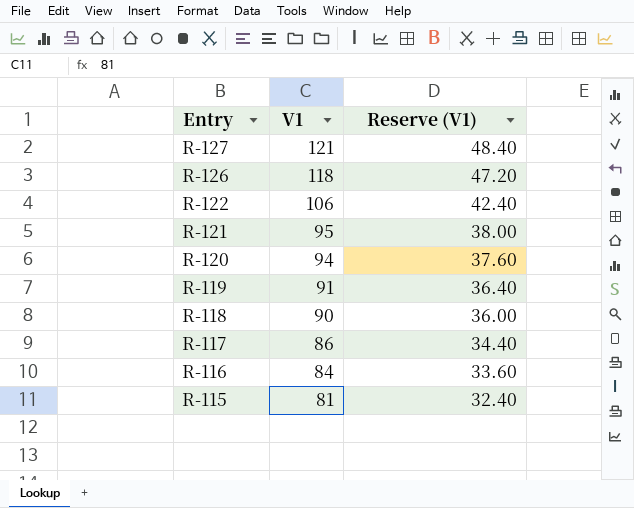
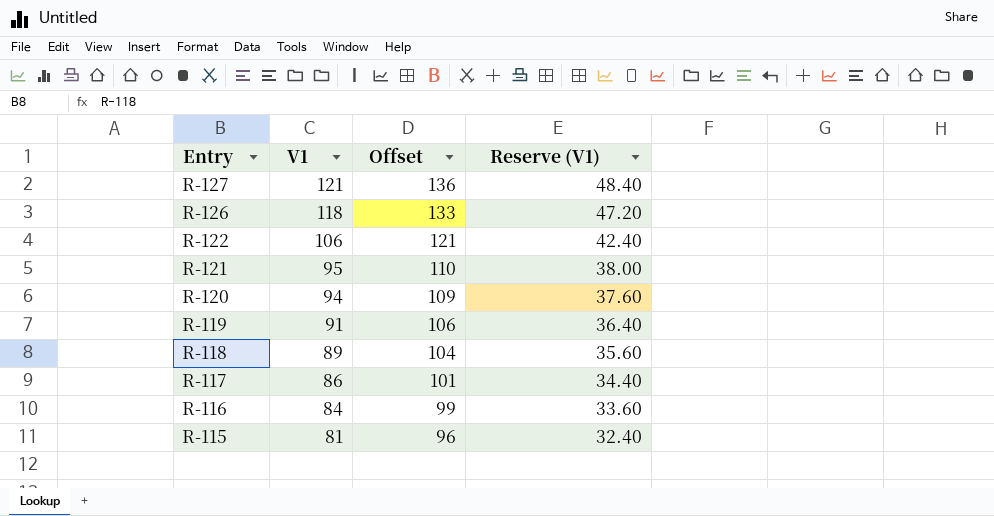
column Offset | formula: none -> [V1] + 15
R-118 | V1: 90 -> 89
R-118 | Reserve (V1): 36.00 -> 35.60

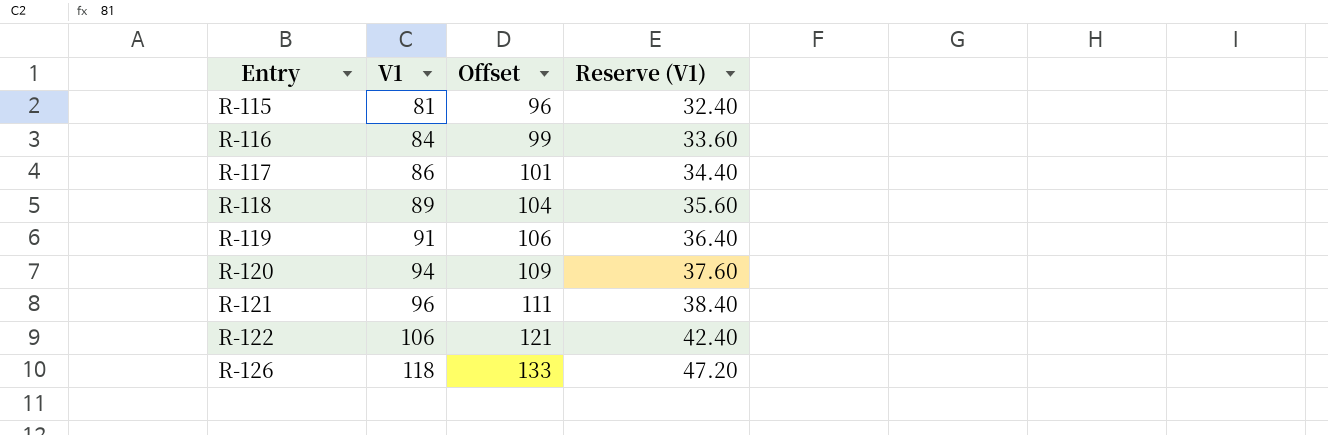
row order: Entry descending -> Entry ascending
row R-127: 121 | 136 | 48.40 -> none
R-121 | V1: 95 -> 96
R-121 | Offset: 110 -> 111
R-121 | Reserve (V1): 38.00 -> 38.40

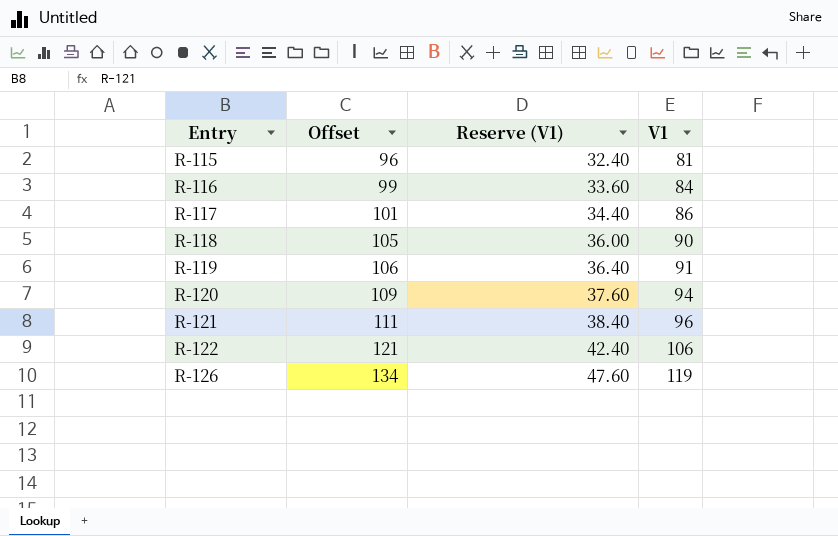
column V1 | position: 2 -> 4
R-118 | Offset: 104 -> 105
R-118 | Reserve (V1): 35.60 -> 36.00
R-118 | V1: 89 -> 90
R-126 | Offset: 133 -> 134
R-126 | Reserve (V1): 47.20 -> 47.60
R-126 | V1: 118 -> 119

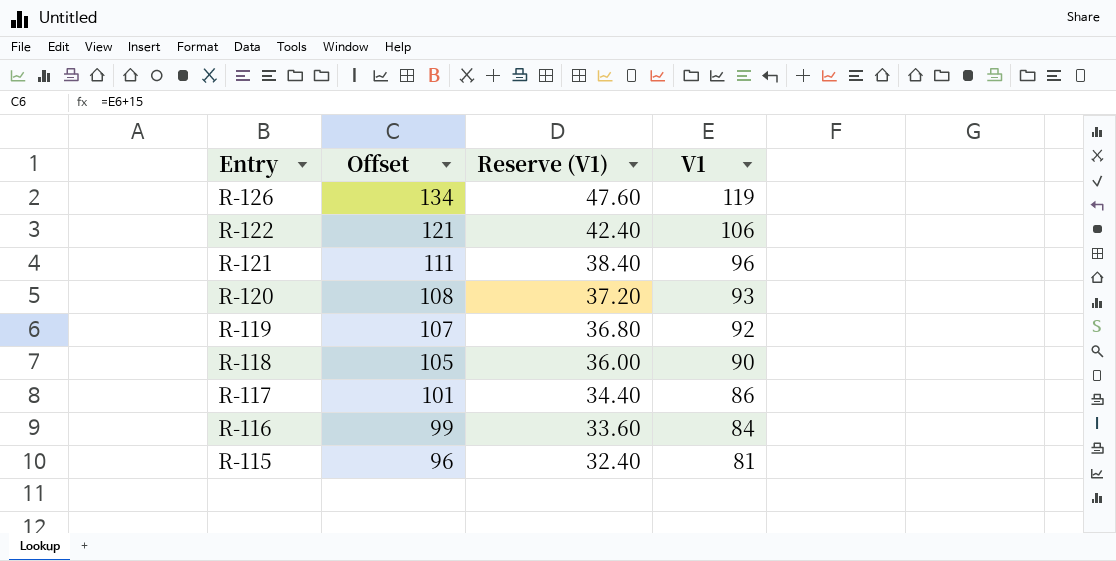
row order: Entry ascending -> Entry descending
R-120 | Offset: 109 -> 108
R-120 | Reserve (V1): 37.60 -> 37.20
R-120 | V1: 94 -> 93
R-119 | Offset: 106 -> 107
R-119 | Reserve (V1): 36.40 -> 36.80
R-119 | V1: 91 -> 92

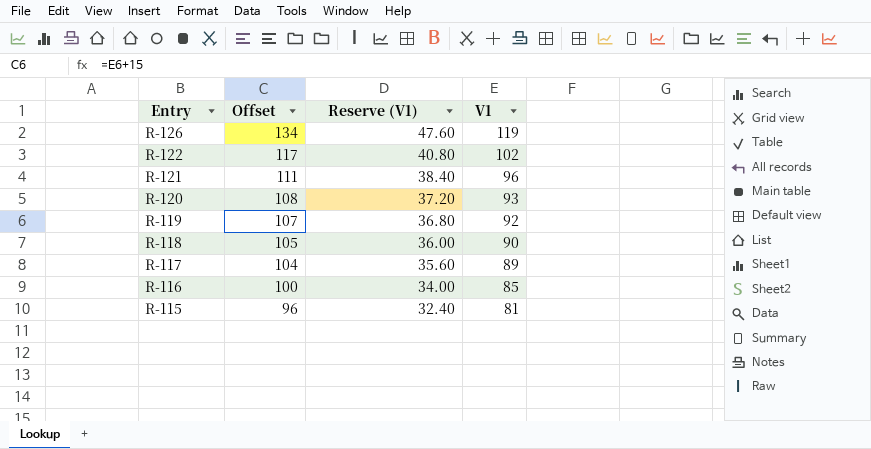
R-122 | Offset: 121 -> 117
R-122 | Reserve (V1): 42.40 -> 40.80
R-122 | V1: 106 -> 102
R-117 | Offset: 101 -> 104
R-117 | Reserve (V1): 34.40 -> 35.60
R-117 | V1: 86 -> 89
R-116 | Offset: 99 -> 100
R-116 | Reserve (V1): 33.60 -> 34.00
R-116 | V1: 84 -> 85

